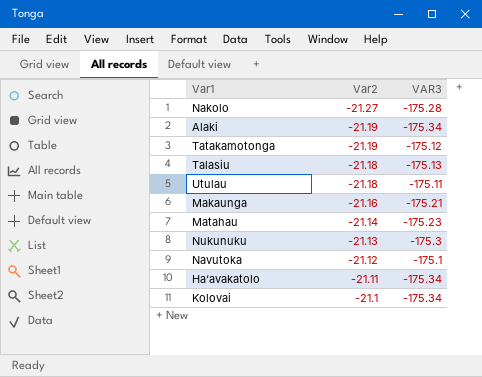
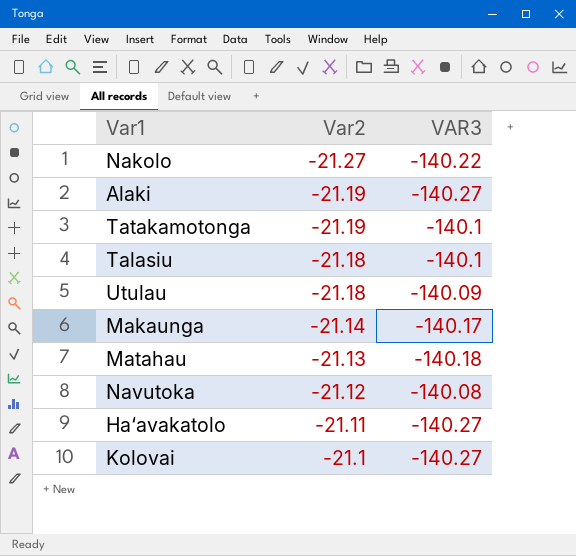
row Nukunuku: -21.13 | -175.3 -> none
Nakolo | VAR3: -175.28 -> -140.22
Alaki | VAR3: -175.34 -> -140.27
Tatakamotonga | VAR3: -175.12 -> -140.1
Talasiu | VAR3: -175.13 -> -140.1
Utulau | VAR3: -175.11 -> -140.09
Makaunga | Var2: -21.16 -> -21.14
Makaunga | VAR3: -175.21 -> -140.17
Matahau | Var2: -21.14 -> -21.13
Matahau | VAR3: -175.23 -> -140.18
Navutoka | VAR3: -175.1 -> -140.08
Ha‘avakatolo | VAR3: -175.34 -> -140.27
Kolovai | VAR3: -175.34 -> -140.27

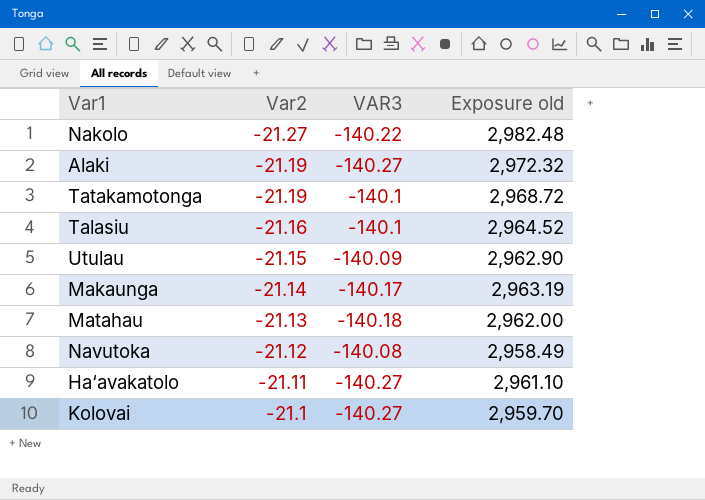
column Exposure old | formula: none -> [Var2] * [VAR3]
Talasiu | Var2: -21.18 -> -21.16
Utulau | Var2: -21.18 -> -21.15

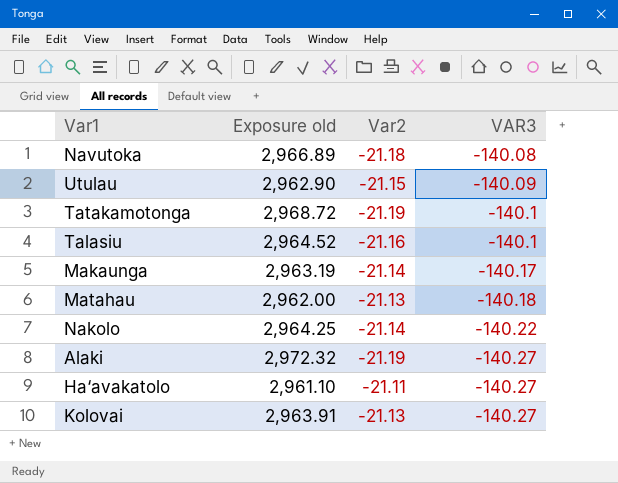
row order: Var2 ascending -> VAR3 descending
column Exposure old | position: 4 -> 2
Navutoka | Exposure old: 2,958.49 -> 2,966.89
Navutoka | Var2: -21.12 -> -21.18
Nakolo | Exposure old: 2,982.48 -> 2,964.25
Nakolo | Var2: -21.27 -> -21.14
Kolovai | Exposure old: 2,959.70 -> 2,963.91
Kolovai | Var2: -21.1 -> -21.13

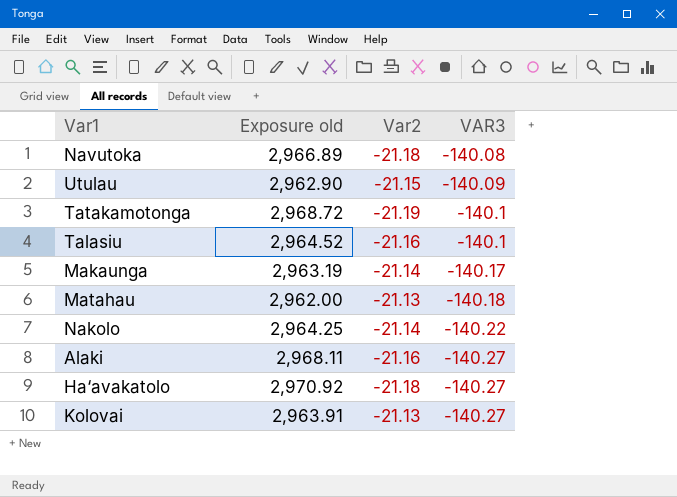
Alaki | Exposure old: 2,972.32 -> 2,968.11
Alaki | Var2: -21.19 -> -21.16
Ha‘avakatolo | Exposure old: 2,961.10 -> 2,970.92
Ha‘avakatolo | Var2: -21.11 -> -21.18

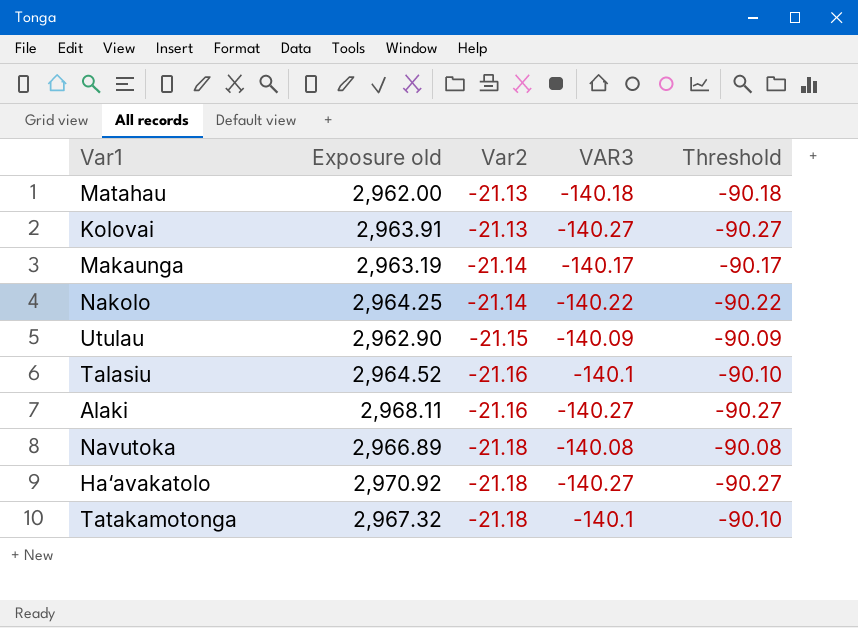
row order: VAR3 descending -> Var2 descending
column Threshold | formula: none -> [VAR3] + 50
Tatakamotonga | Exposure old: 2,968.72 -> 2,967.32
Tatakamotonga | Var2: -21.19 -> -21.18

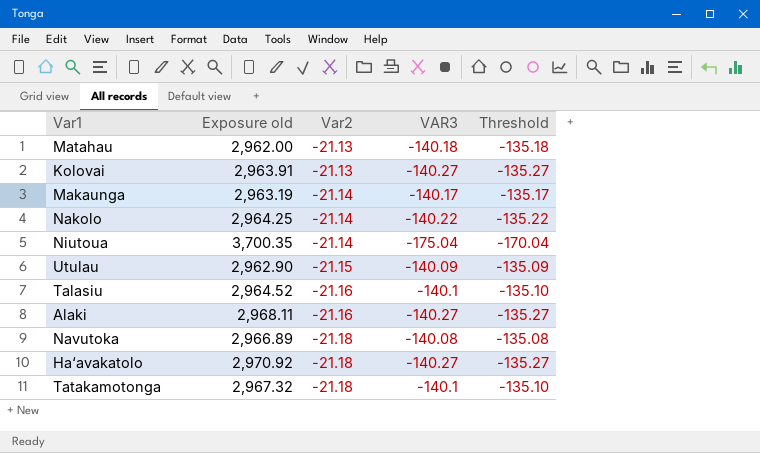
column Threshold | formula: [VAR3] + 50 -> [VAR3] + 5
row Niutoua: none -> 3,700.35 | -21.14 | -175.04 | -170.04

